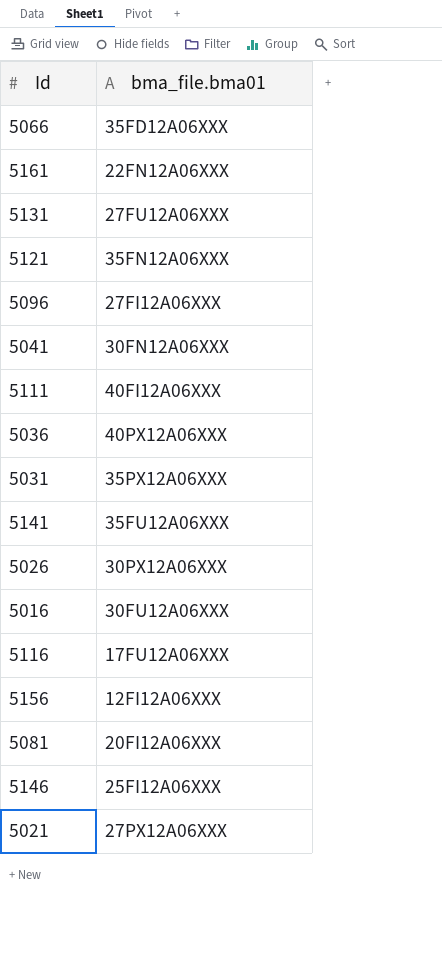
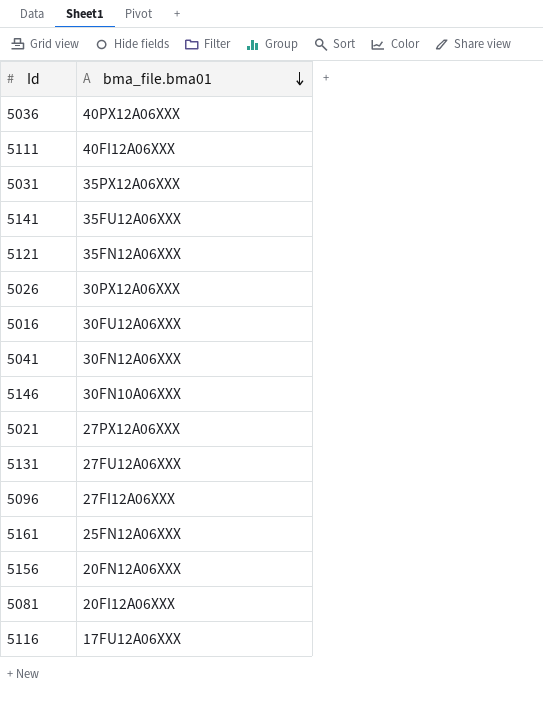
row order: none -> bma_file.bma01 descending
row 5066: 35FD12A06XXX -> none
5146 | bma_file.bma01: 25FI12A06XXX -> 30FN10A06XXX
5161 | bma_file.bma01: 22FN12A06XXX -> 25FN12A06XXX
5156 | bma_file.bma01: 12FI12A06XXX -> 20FN12A06XXX

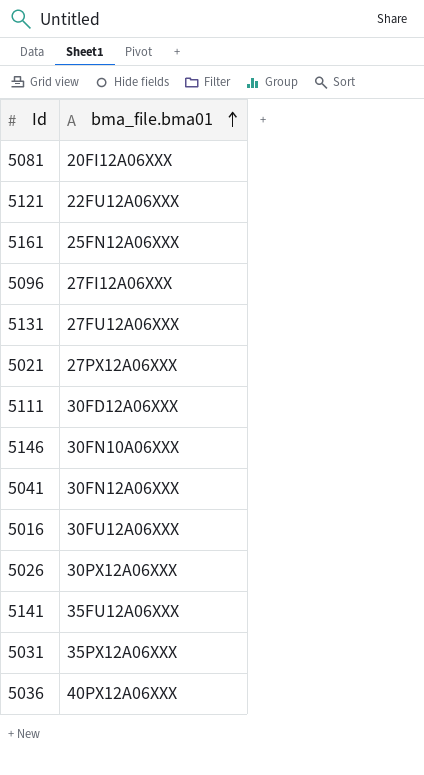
row order: bma_file.bma01 descending -> bma_file.bma01 ascending
row 5156: 20FN12A06XXX -> none
row 5116: 17FU12A06XXX -> none
5121 | bma_file.bma01: 35FN12A06XXX -> 22FU12A06XXX
5111 | bma_file.bma01: 40FI12A06XXX -> 30FD12A06XXX

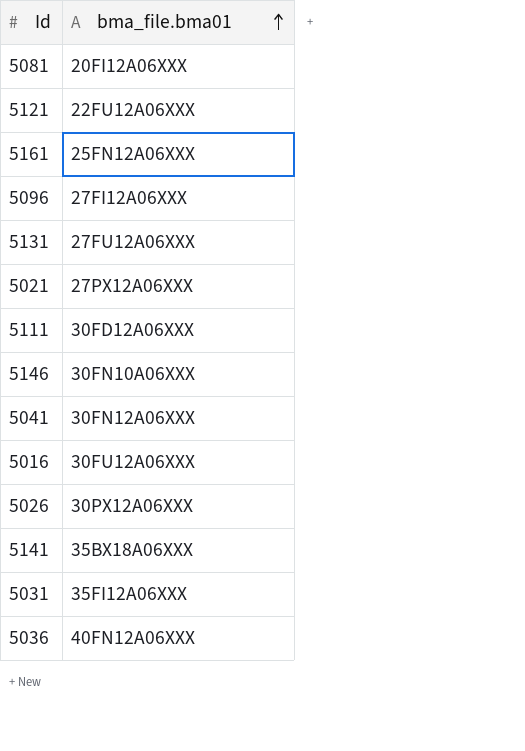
5141 | bma_file.bma01: 35FU12A06XXX -> 35BX18A06XXX
5031 | bma_file.bma01: 35PX12A06XXX -> 35FI12A06XXX
5036 | bma_file.bma01: 40PX12A06XXX -> 40FN12A06XXX

